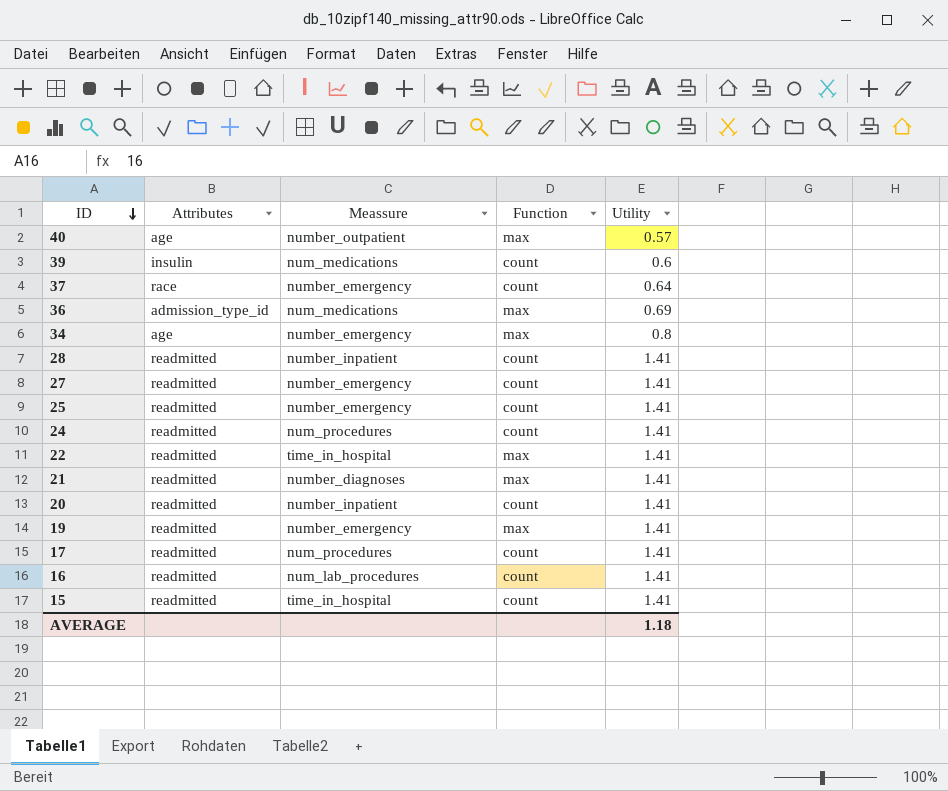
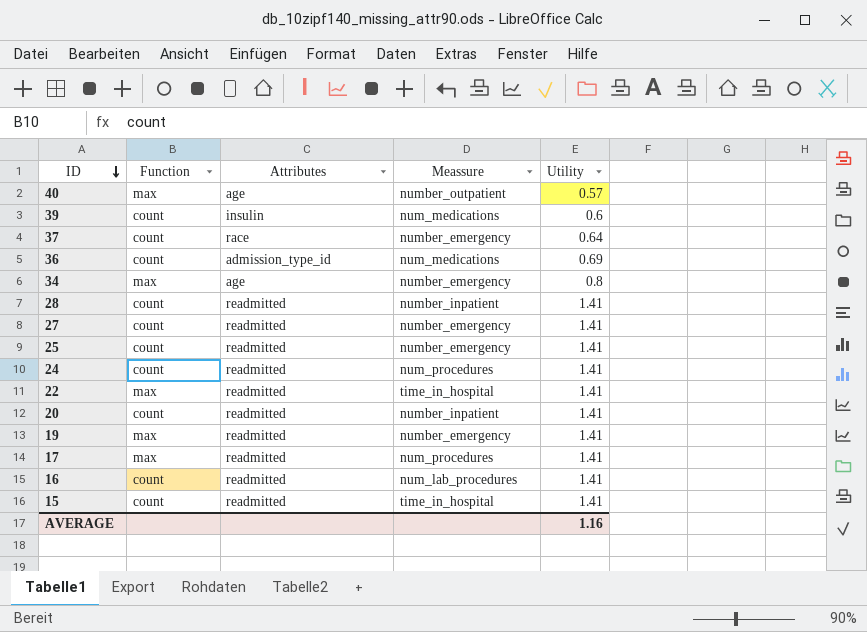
column Function | position: 4 -> 2
row 21: readmitted | number_diagnoses | max | 1.41 -> none
36 | Function: max -> count
17 | Function: count -> max
AVERAGE | Utility: 1.18 -> 1.16

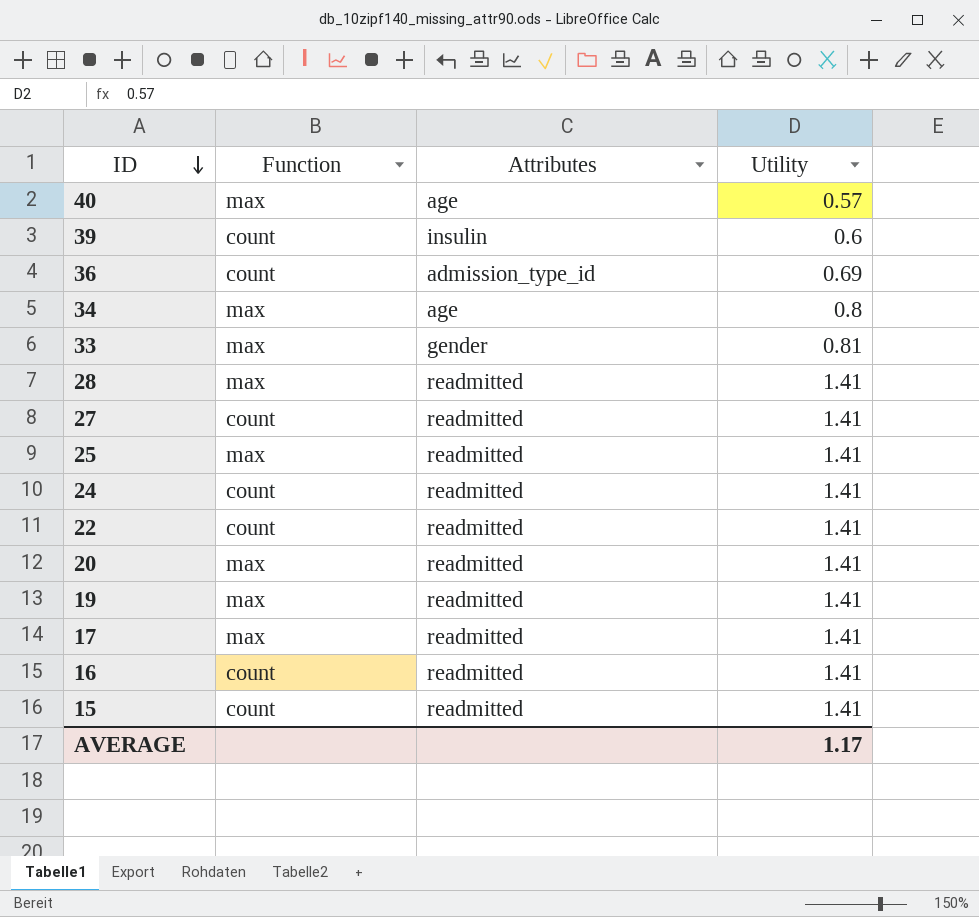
column Meassure | position: 4 -> none
row 37: count | race | number_emergency | 0.64 -> none
row 33: none -> max | gender | 0.81
28 | Function: count -> max
25 | Function: count -> max
22 | Function: max -> count
20 | Function: count -> max
AVERAGE | Utility: 1.16 -> 1.17

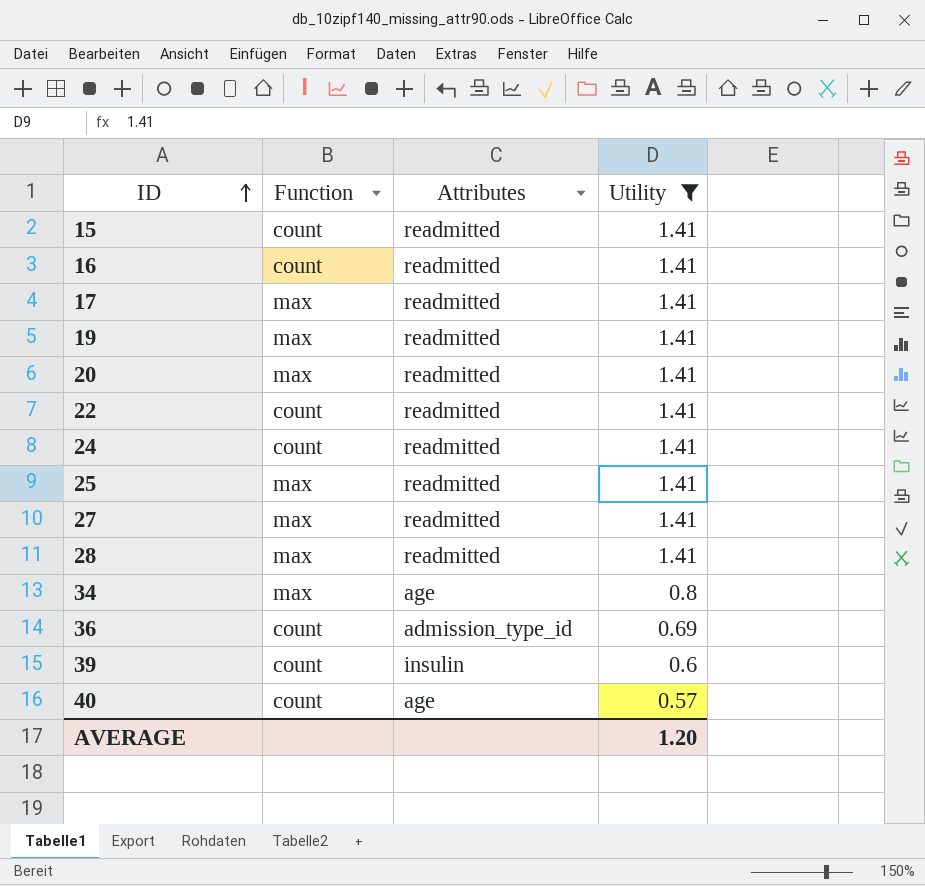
filter: none -> Utility != 0.81
row order: ID descending -> ID ascending
27 | Function: count -> max
40 | Function: max -> count
AVERAGE | Utility: 1.17 -> 1.20

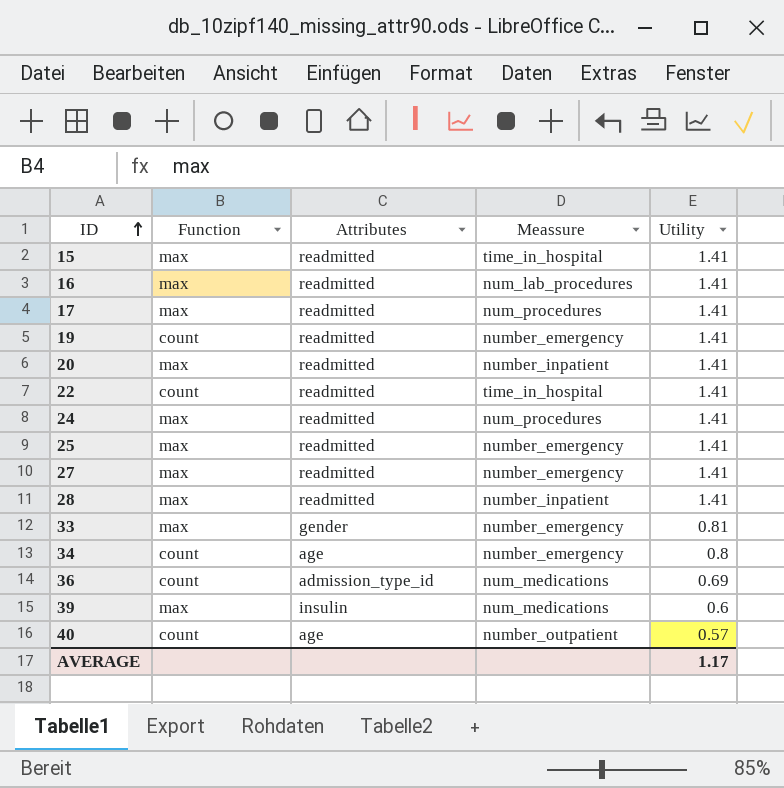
filter: Utility != 0.81 -> none
column Meassure | position: none -> 4
15 | Function: count -> max
16 | Function: count -> max
19 | Function: max -> count
24 | Function: count -> max
34 | Function: max -> count
39 | Function: count -> max
AVERAGE | Utility: 1.20 -> 1.17

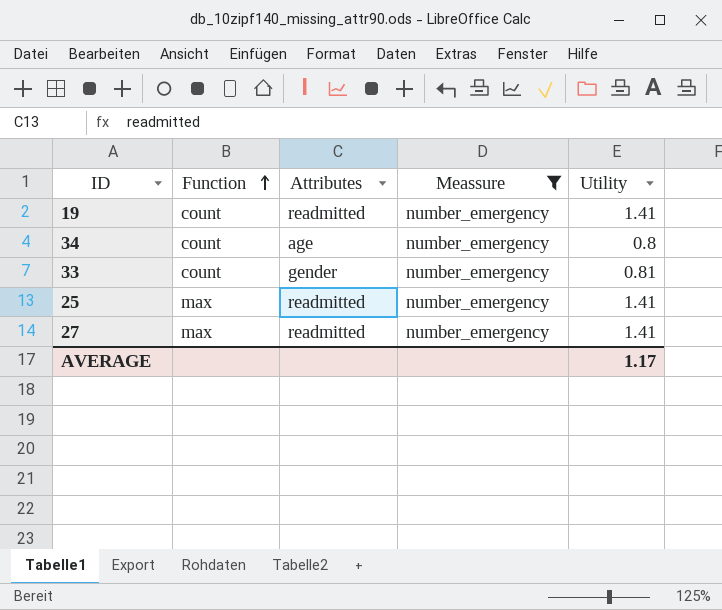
filter: none -> Meassure = number_emergency
row order: ID ascending -> Function ascending
33 | Function: max -> count

